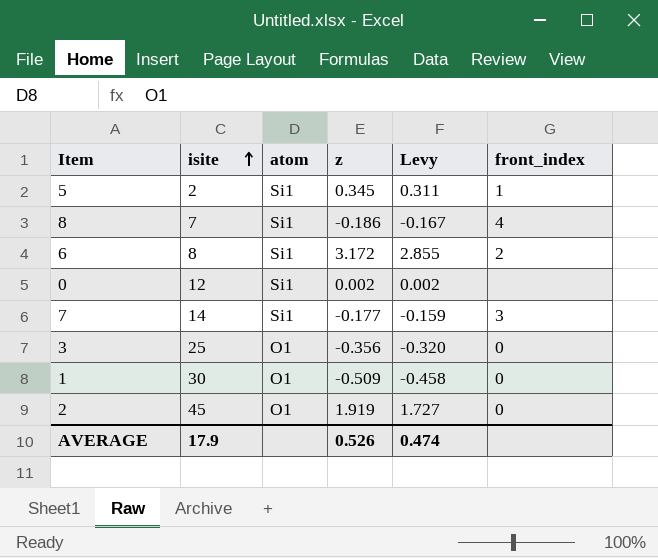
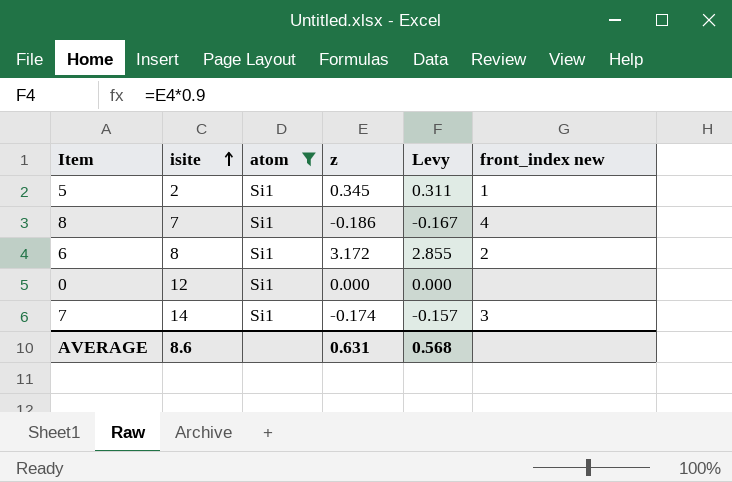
filter: none -> atom = Si1
column name: front_index -> front_index new
0 | z: 0.002 -> 0.000
0 | Levy: 0.002 -> 0.000
7 | z: -0.177 -> -0.174
7 | Levy: -0.159 -> -0.157
AVERAGE | isite: 17.9 -> 8.6
AVERAGE | z: 0.526 -> 0.631
AVERAGE | Levy: 0.474 -> 0.568

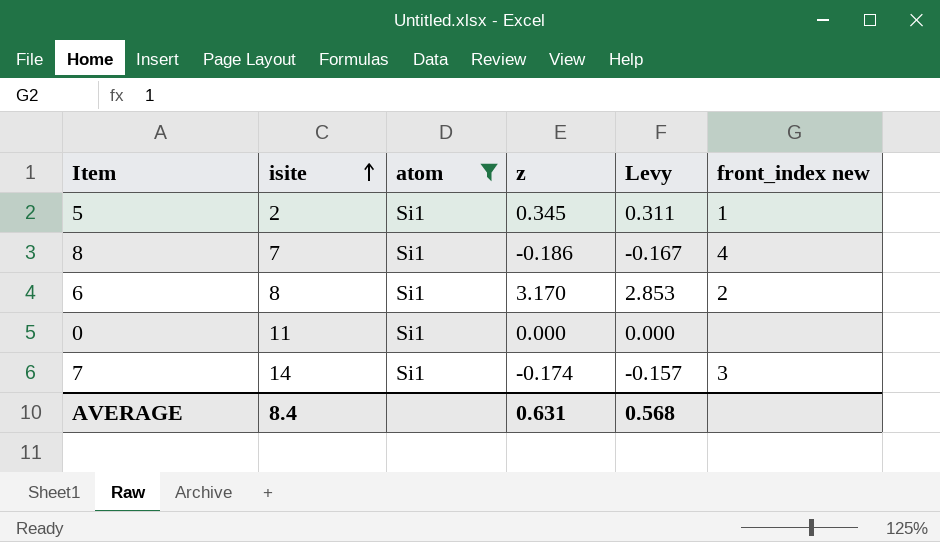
6 | z: 3.172 -> 3.170
6 | Levy: 2.855 -> 2.853
0 | isite: 12 -> 11
AVERAGE | isite: 8.6 -> 8.4

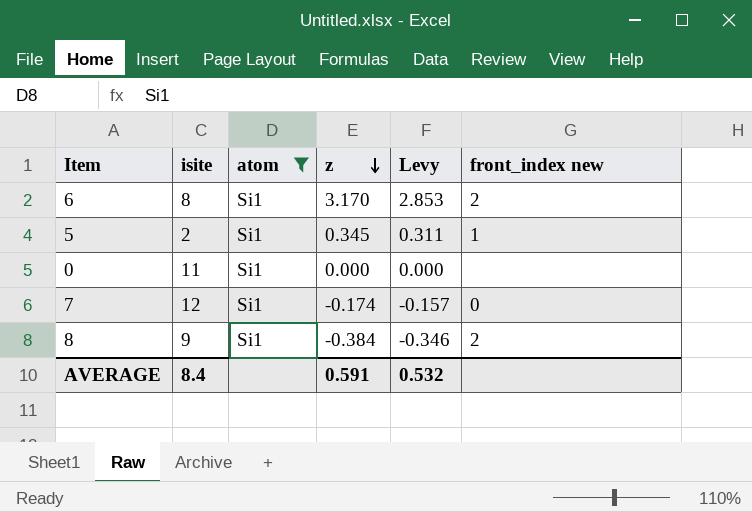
row order: isite ascending -> z descending
7 | isite: 14 -> 12
7 | front_index new: 3 -> 0
8 | isite: 7 -> 9
8 | z: -0.186 -> -0.384
8 | Levy: -0.167 -> -0.346
8 | front_index new: 4 -> 2
AVERAGE | z: 0.631 -> 0.591
AVERAGE | Levy: 0.568 -> 0.532

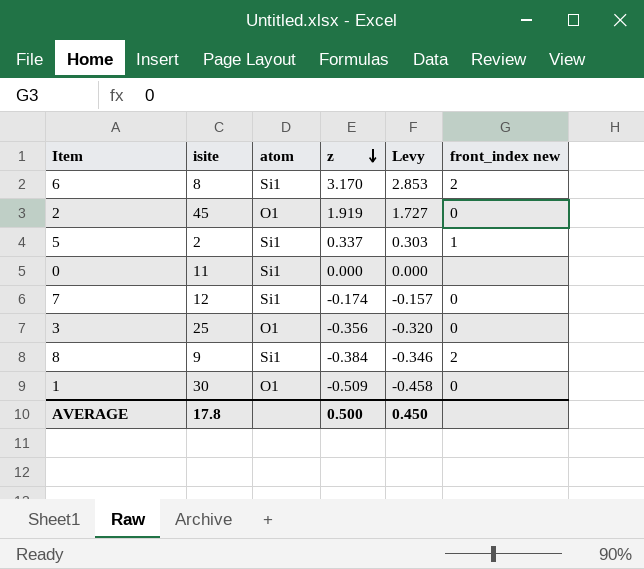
filter: atom = Si1 -> none
5 | z: 0.345 -> 0.337
5 | Levy: 0.311 -> 0.303
AVERAGE | isite: 8.4 -> 17.8
AVERAGE | z: 0.591 -> 0.500
AVERAGE | Levy: 0.532 -> 0.450

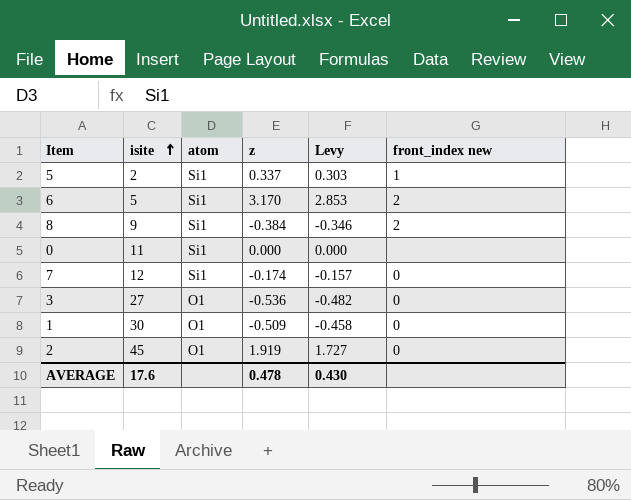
row order: z descending -> isite ascending
6 | isite: 8 -> 5
3 | isite: 25 -> 27
3 | z: -0.356 -> -0.536
3 | Levy: -0.320 -> -0.482
AVERAGE | isite: 17.8 -> 17.6
AVERAGE | z: 0.500 -> 0.478
AVERAGE | Levy: 0.450 -> 0.430

